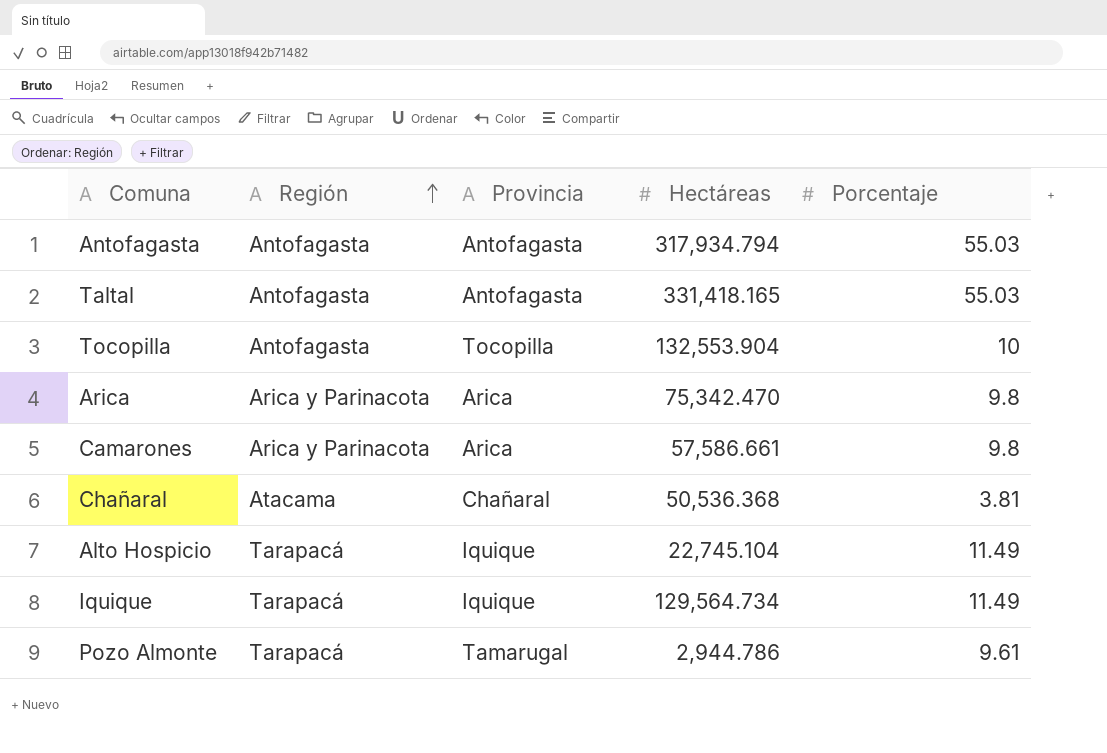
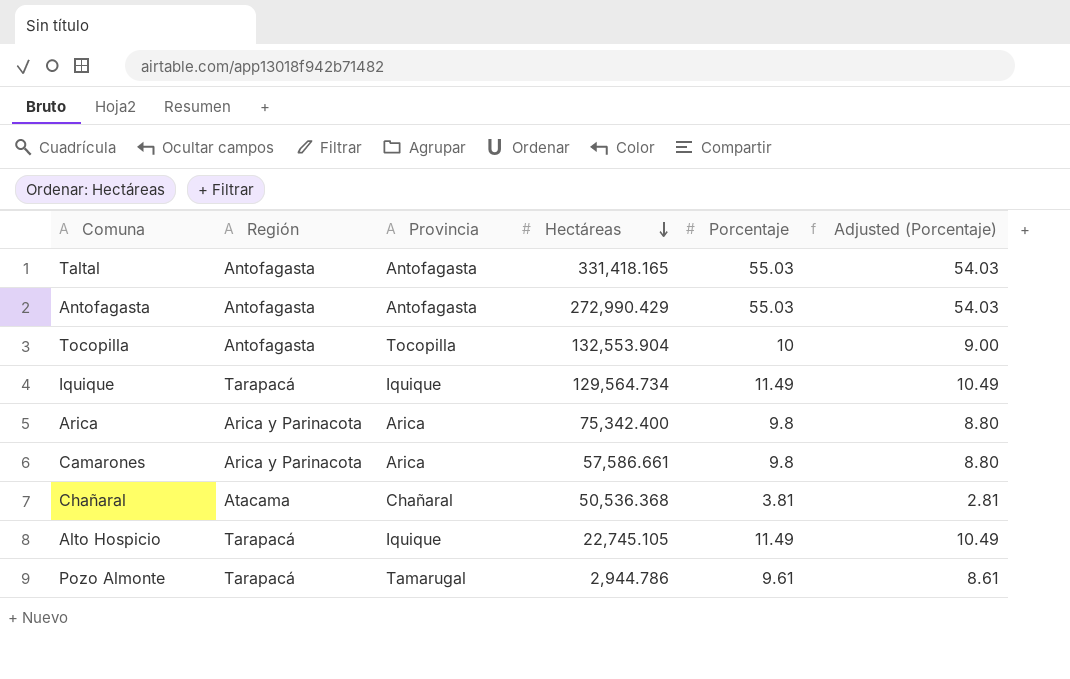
row order: Región ascending -> Hectáreas descending
column Adjusted (Porcentaje) | formula: none -> [Porcentaje] - 1
Antofagasta | Hectáreas: 317,934.794 -> 272,990.429
Arica | Hectáreas: 75,342.470 -> 75,342.400
Alto Hospicio | Hectáreas: 22,745.104 -> 22,745.105

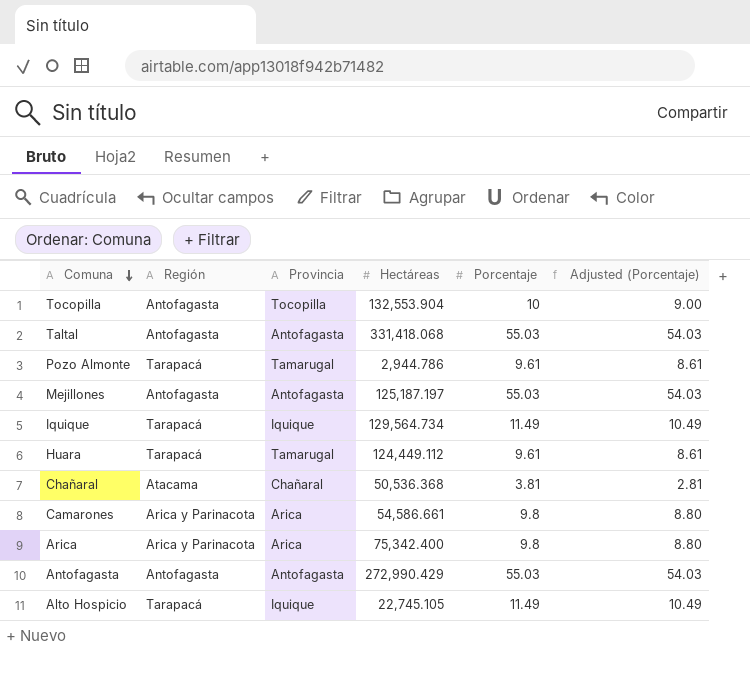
row order: Hectáreas descending -> Comuna descending
Taltal | Hectáreas: 331,418.165 -> 331,418.068
row Mejillones: none -> Antofagasta | Antofagasta | 125,187.197 | 55.03 | 54.03
row Huara: none -> Tarapacá | Tamarugal | 124,449.112 | 9.61 | 8.61
Camarones | Hectáreas: 57,586.661 -> 54,586.661

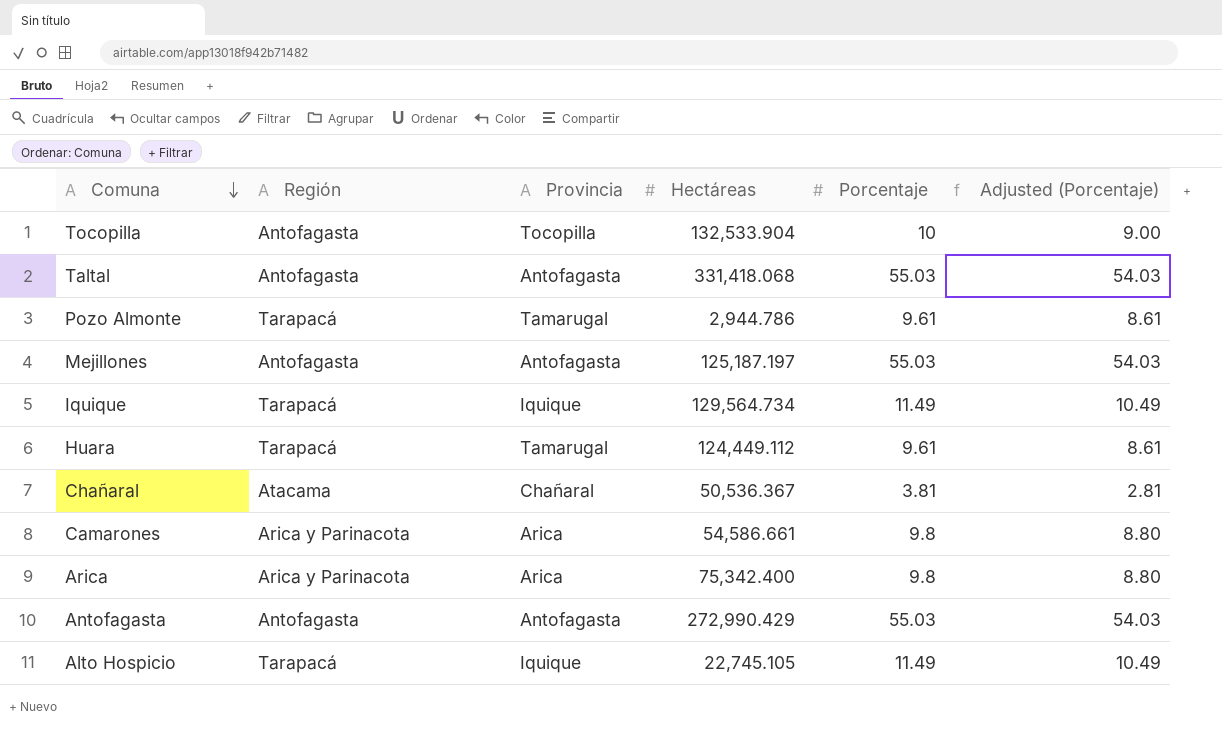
Tocopilla | Hectáreas: 132,553.904 -> 132,533.904
Chañaral | Hectáreas: 50,536.368 -> 50,536.367

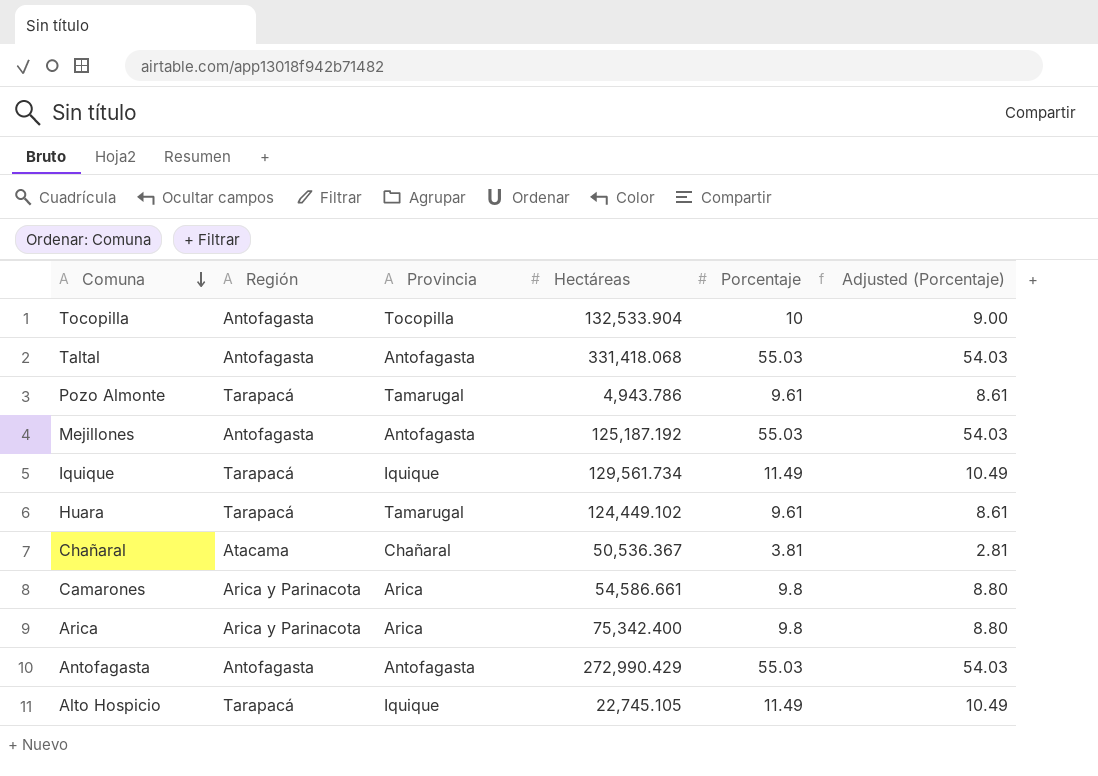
Pozo Almonte | Hectáreas: 2,944.786 -> 4,943.786
Mejillones | Hectáreas: 125,187.197 -> 125,187.192
Iquique | Hectáreas: 129,564.734 -> 129,561.734
Huara | Hectáreas: 124,449.112 -> 124,449.102

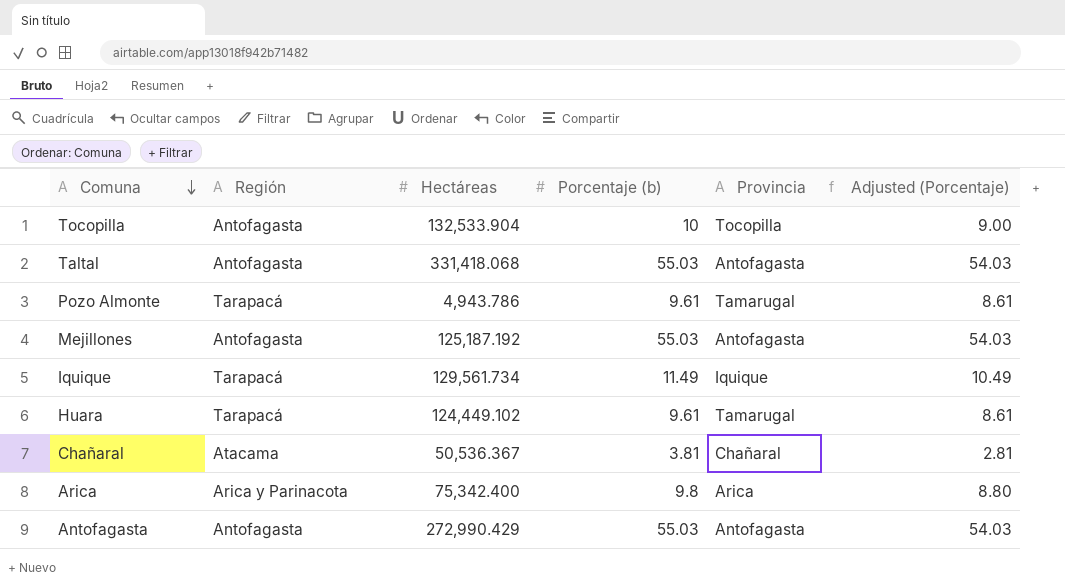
column name: Porcentaje -> Porcentaje (b)
column Provincia | position: 3 -> 5
row Camarones: Arica y Parinacota | Arica | 54,586.661 | 9.8 | 8.80 -> none
row Alto Hospicio: Tarapacá | Iquique | 22,745.105 | 11.49 | 10.49 -> none

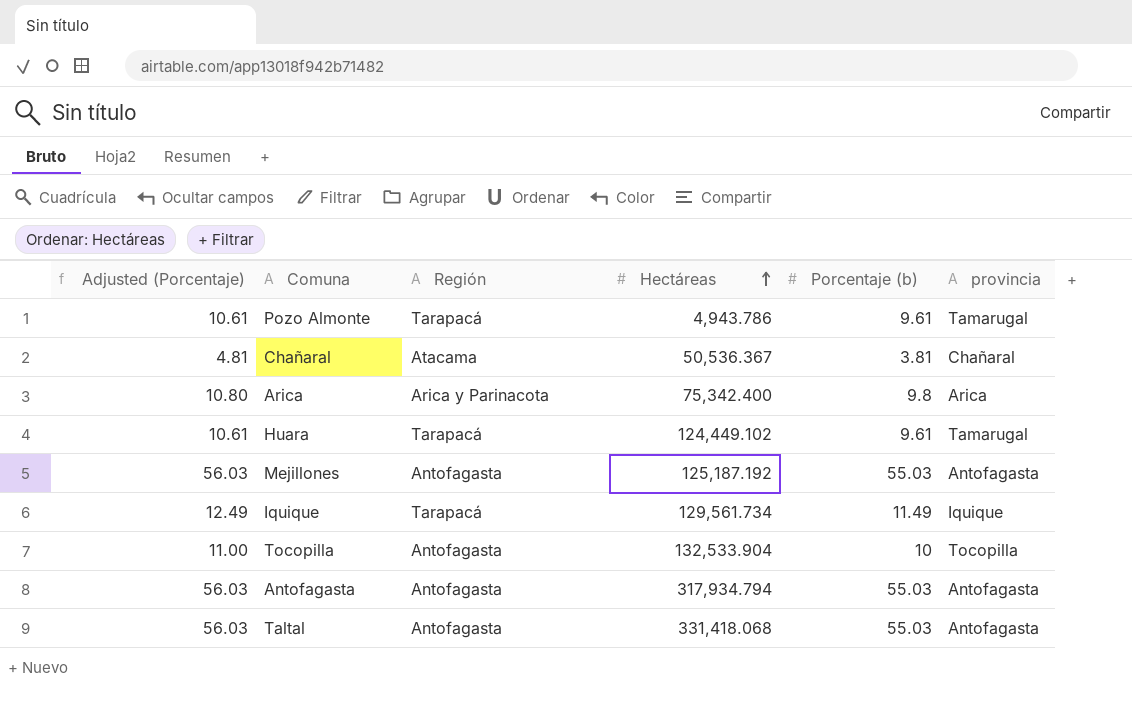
row order: Comuna descending -> Hectáreas ascending
column Adjusted (Porcentaje) | formula: [Porcentaje (b)] - 1 -> [Porcentaje (b)] + 1
column Adjusted (Porcentaje) | position: 6 -> 1
column name: Provincia -> provincia
Antofagasta | Hectáreas: 272,990.429 -> 317,934.794

